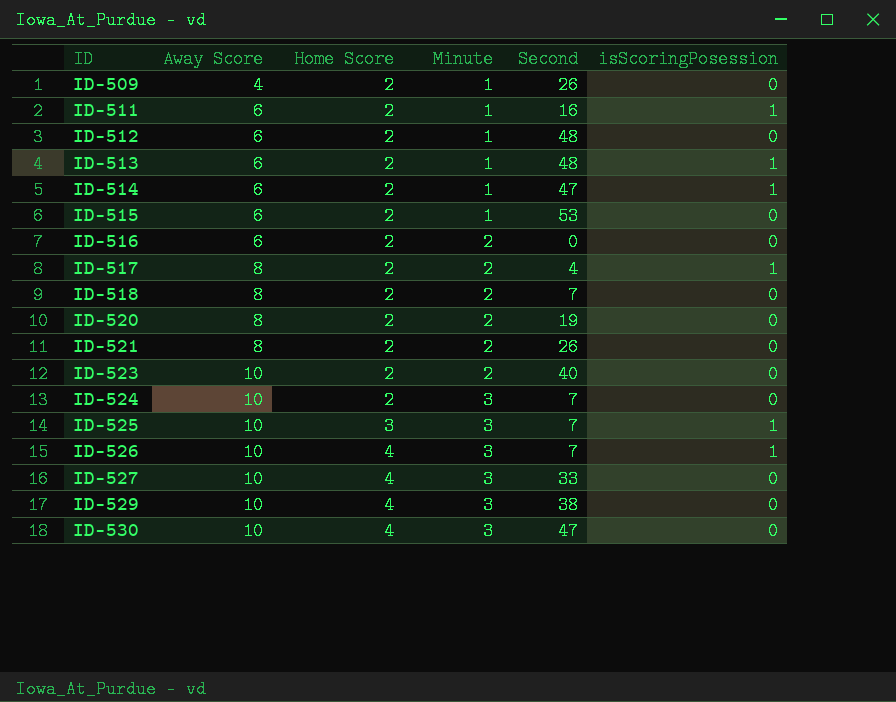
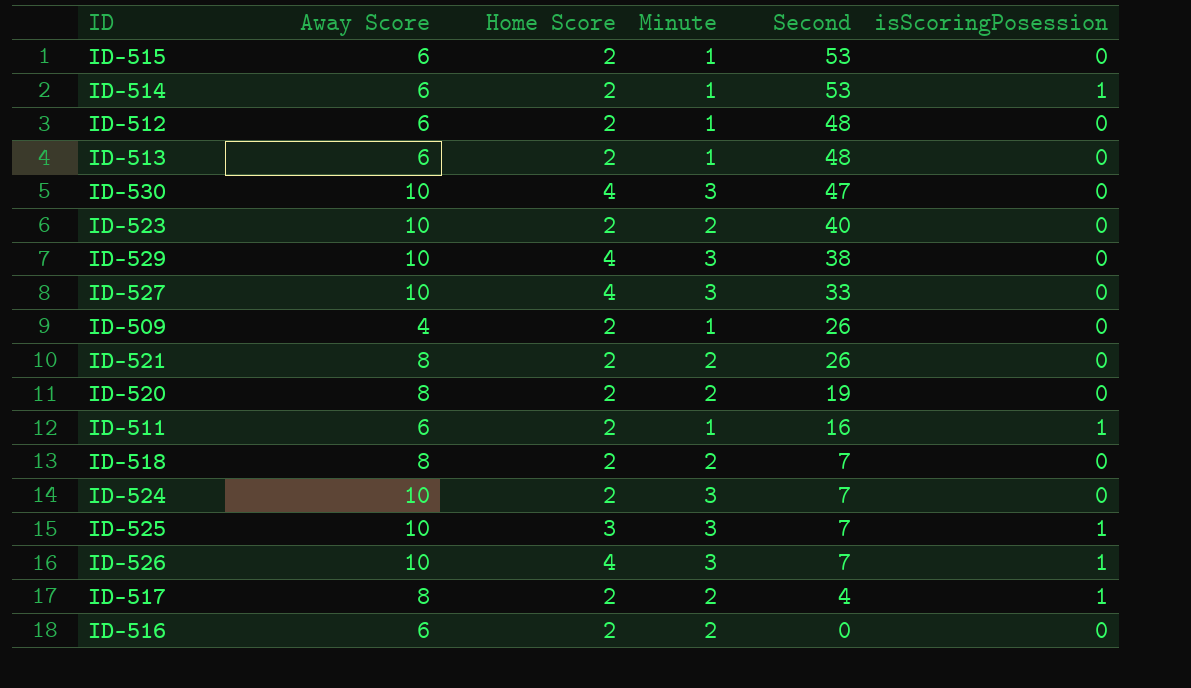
row order: ID ascending -> Second descending
ID-514 | Second: 47 -> 53
ID-513 | isScoringPosession: 1 -> 0

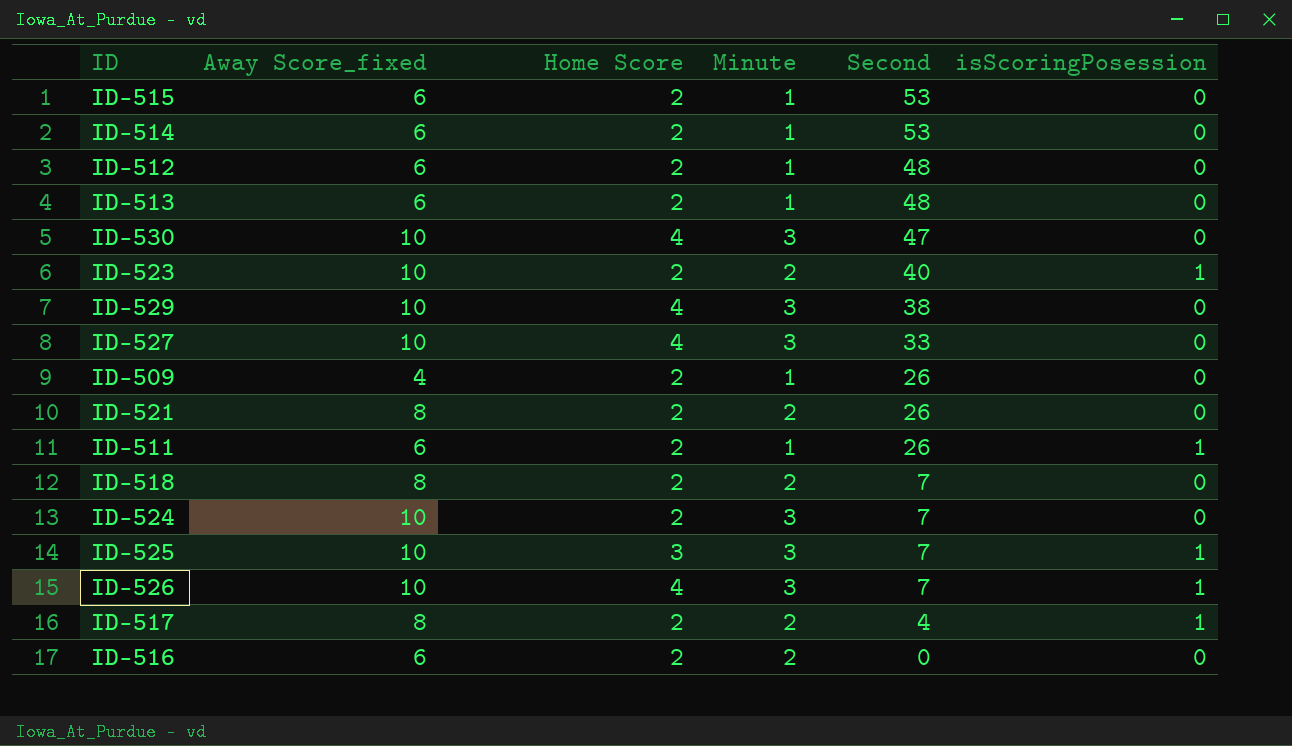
column name: Away Score -> Away Score_fixed
row ID-520: 8 | 2 | 2 | 19 | 0 -> none
ID-514 | isScoringPosession: 1 -> 0
ID-523 | isScoringPosession: 0 -> 1
ID-511 | Second: 16 -> 26

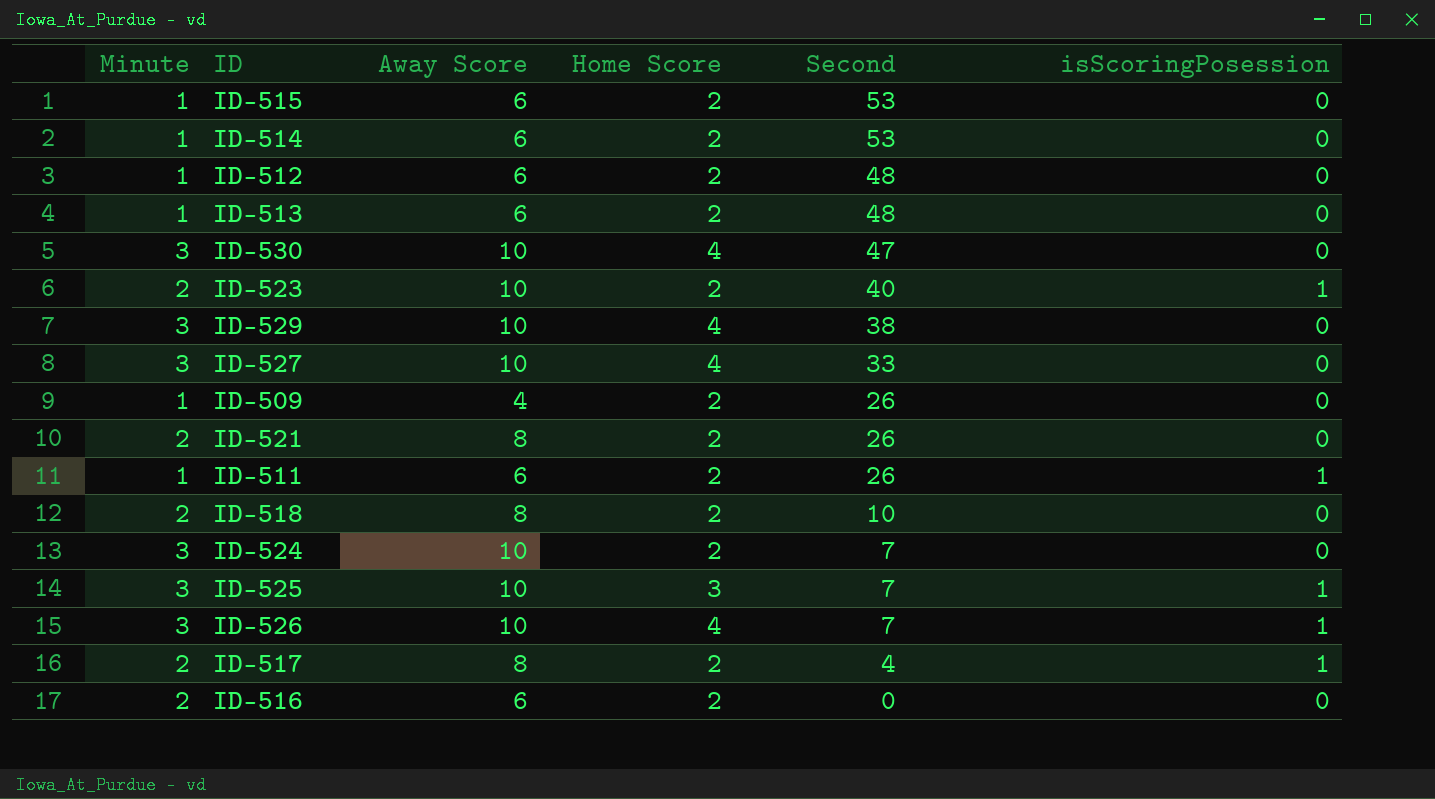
column Minute | position: 4 -> 1
column name: Away Score_fixed -> Away Score
ID-518 | Second: 7 -> 10

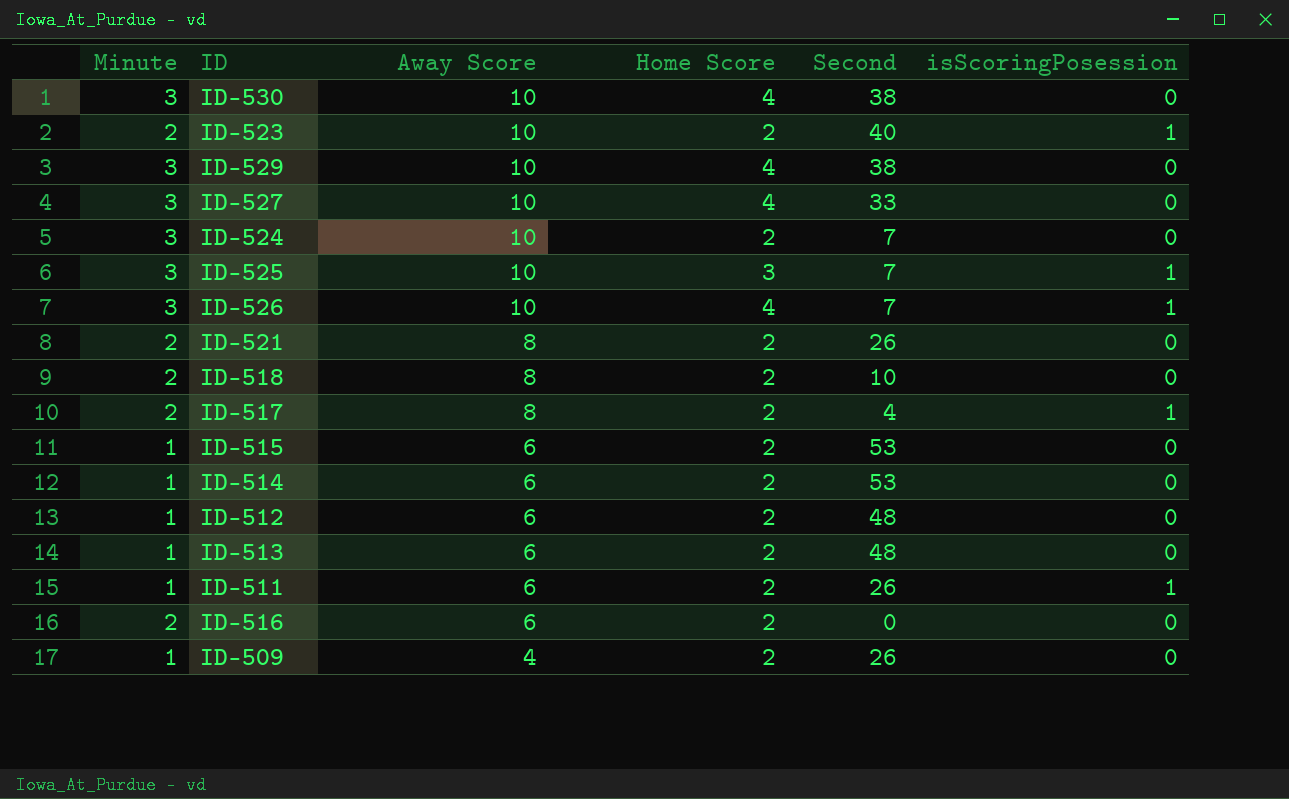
row order: Second descending -> Away Score descending
ID-530 | Second: 47 -> 38

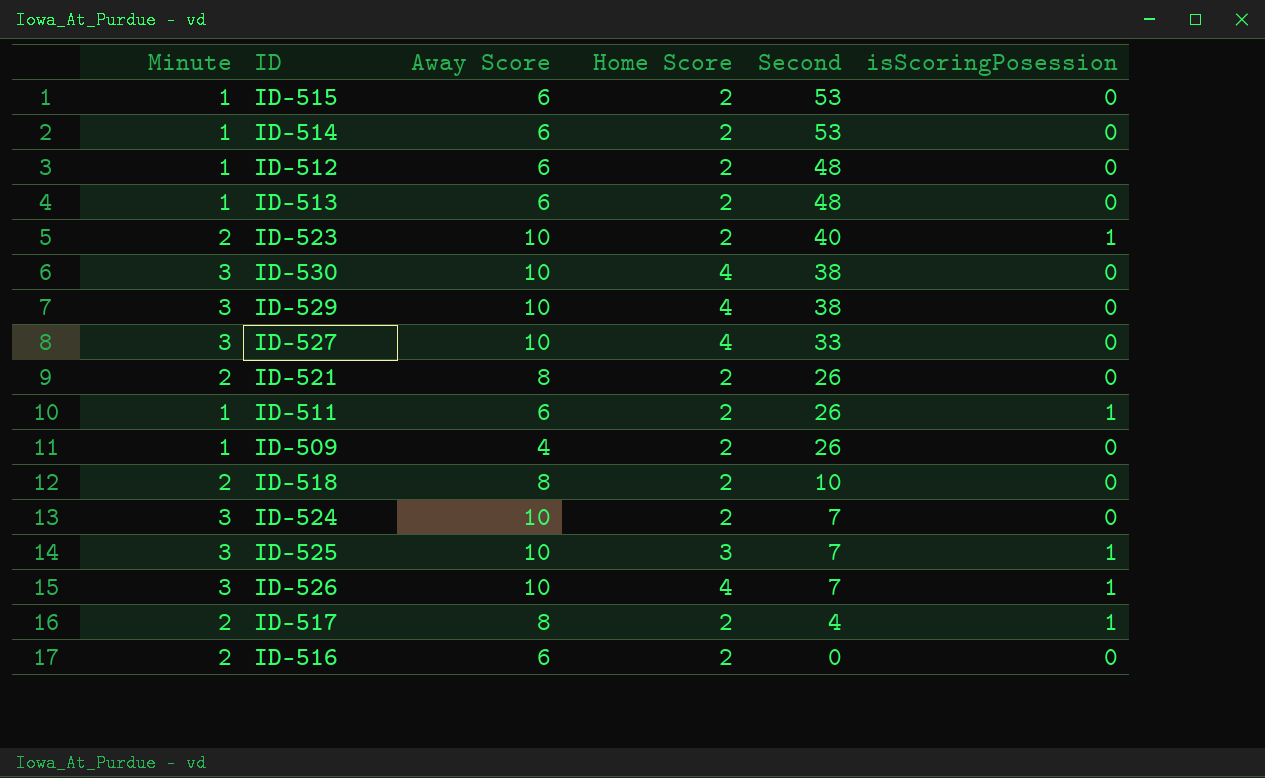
row order: Away Score descending -> Second descending

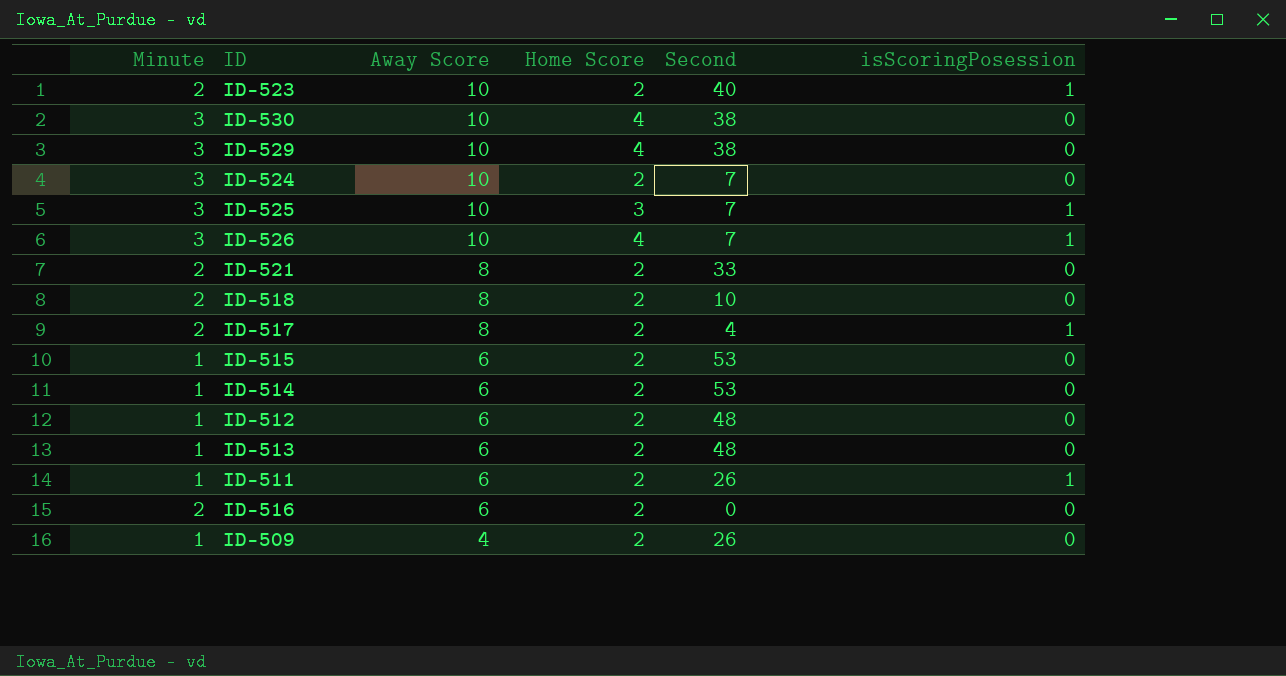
row order: Second descending -> Away Score descending
row ID-527: 3 | 10 | 4 | 33 | 0 -> none
ID-521 | Second: 26 -> 33

